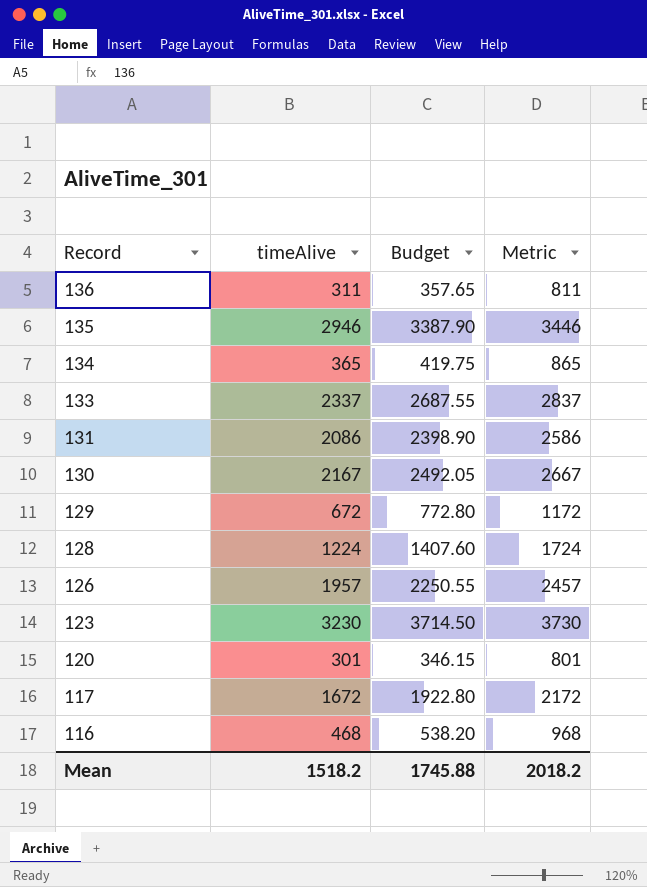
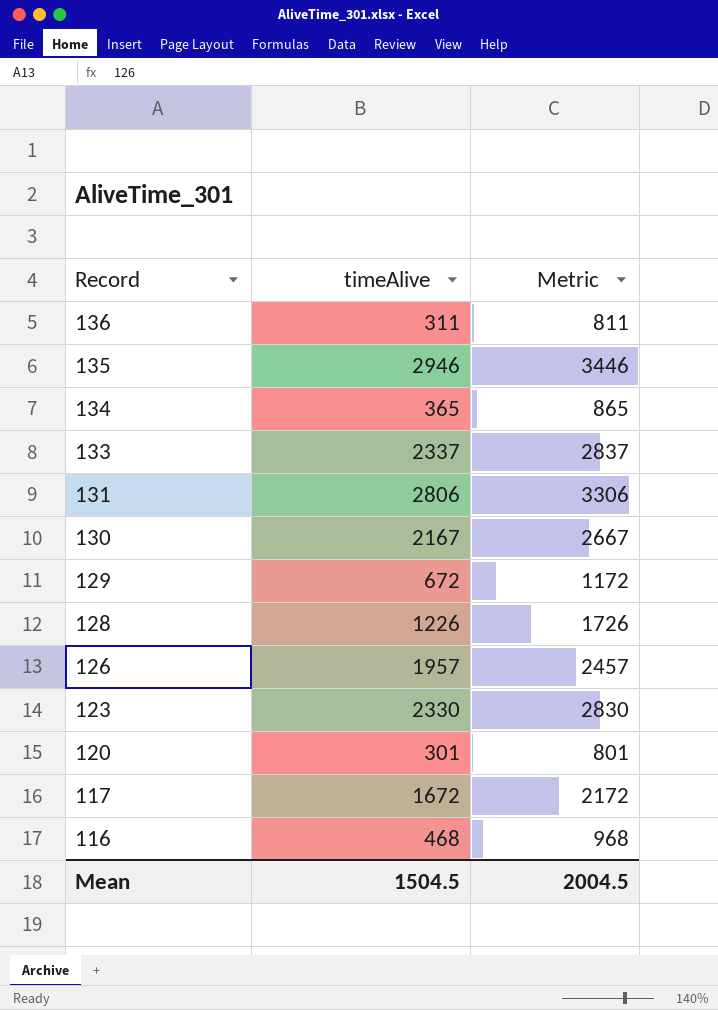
column Budget | formula: [timeAlive] * 1.15 -> none
131 | timeAlive: 2086 -> 2806
131 | Metric: 2586 -> 3306
128 | timeAlive: 1224 -> 1226
128 | Metric: 1724 -> 1726
123 | timeAlive: 3230 -> 2330
123 | Metric: 3730 -> 2830
Mean | timeAlive: 1518.2 -> 1504.5
Mean | Metric: 2018.2 -> 2004.5

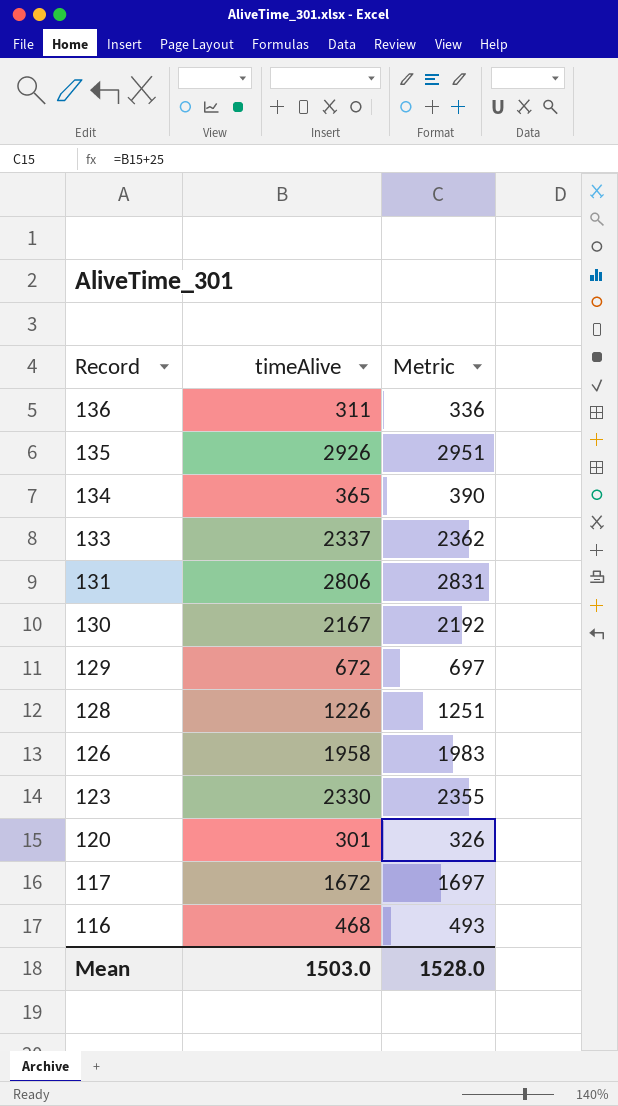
column Metric | formula: [timeAlive] + 500 -> [timeAlive] + 25
135 | timeAlive: 2946 -> 2926
126 | timeAlive: 1957 -> 1958
Mean | timeAlive: 1504.5 -> 1503.0
Mean | Metric: 2004.5 -> 1528.0

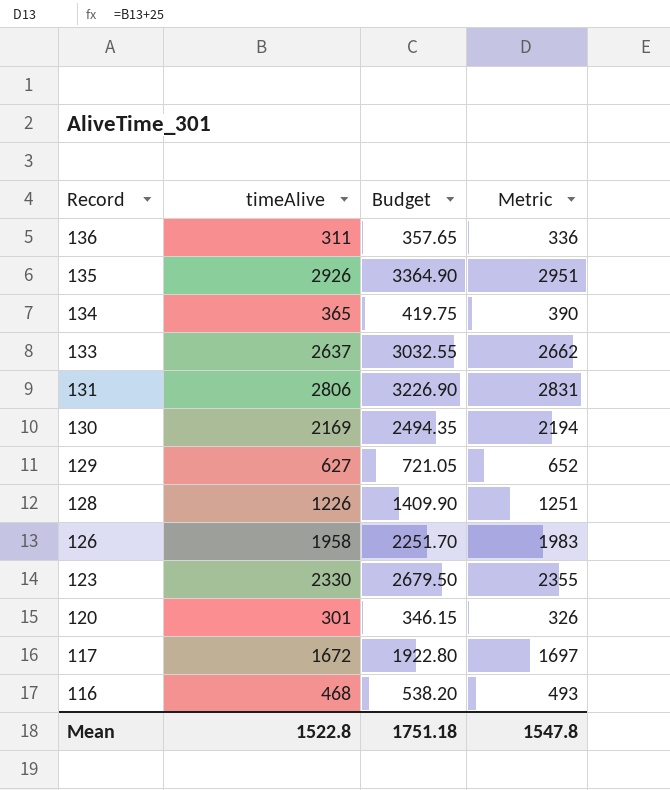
column Budget | formula: none -> [timeAlive] * 1.15
133 | timeAlive: 2337 -> 2637
133 | Metric: 2362 -> 2662
130 | timeAlive: 2167 -> 2169
130 | Metric: 2192 -> 2194
129 | timeAlive: 672 -> 627
129 | Metric: 697 -> 652
Mean | timeAlive: 1503.0 -> 1522.8
Mean | Metric: 1528.0 -> 1547.8

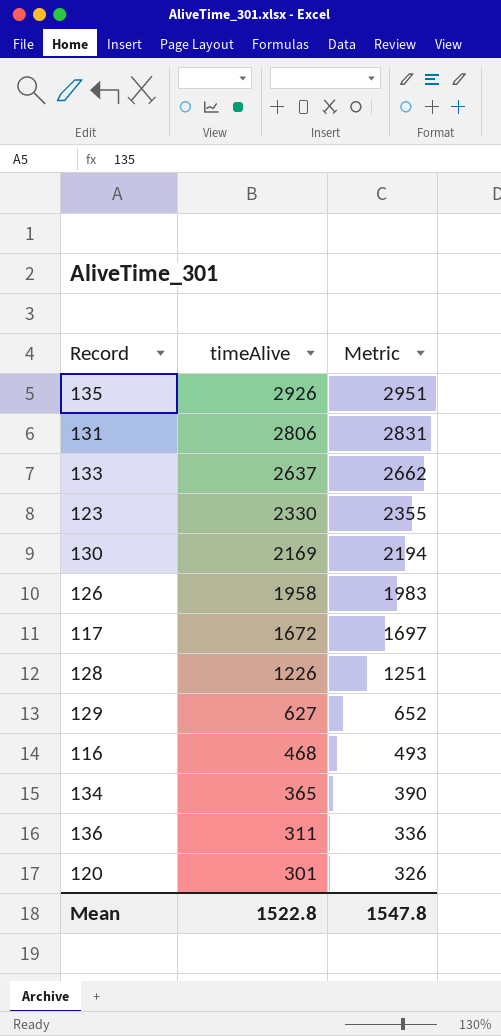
row order: Record descending -> timeAlive descending
column Budget | formula: [timeAlive] * 1.15 -> none

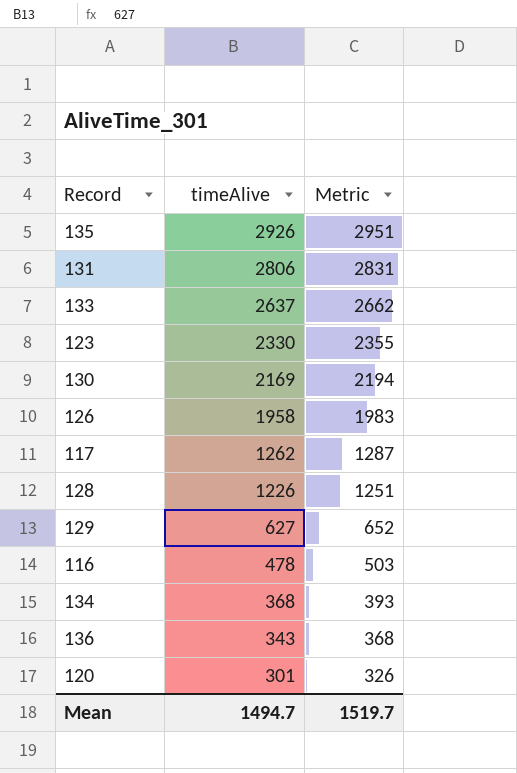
117 | timeAlive: 1672 -> 1262
117 | Metric: 1697 -> 1287
116 | timeAlive: 468 -> 478
116 | Metric: 493 -> 503
134 | timeAlive: 365 -> 368
134 | Metric: 390 -> 393
136 | timeAlive: 311 -> 343
136 | Metric: 336 -> 368
Mean | timeAlive: 1522.8 -> 1494.7
Mean | Metric: 1547.8 -> 1519.7

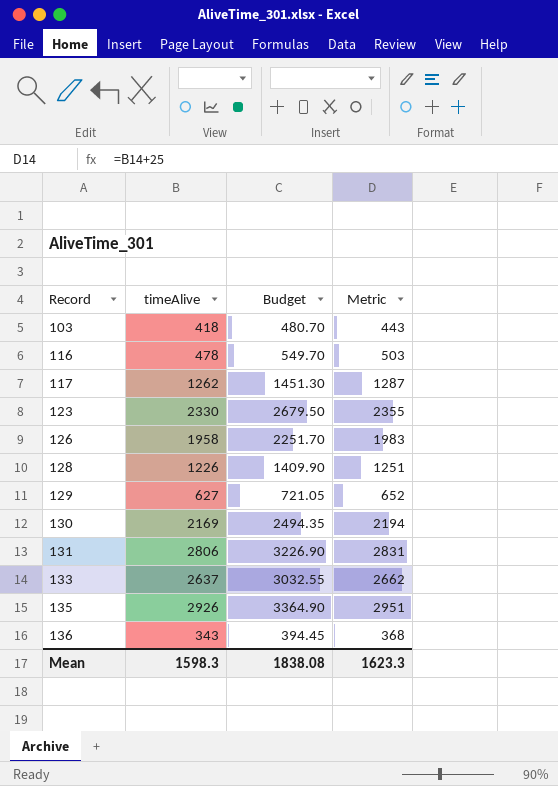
row order: timeAlive descending -> Record ascending
column Budget | formula: none -> [timeAlive] * 1.15
row 134: 368 | 393 -> none
row 120: 301 | 326 -> none
row 103: none -> 418 | 480.70 | 443
Mean | timeAlive: 1494.7 -> 1598.3
Mean | Metric: 1519.7 -> 1623.3

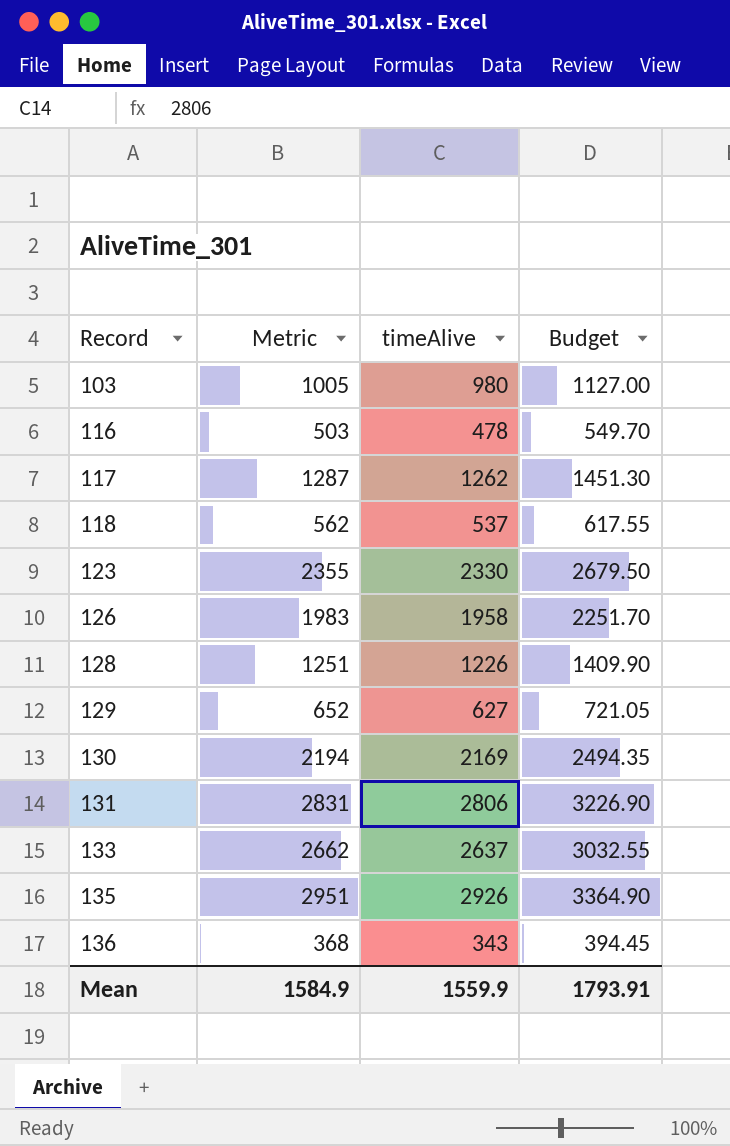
column Metric | position: 4 -> 2
103 | Metric: 443 -> 1005
103 | timeAlive: 418 -> 980
103 | Budget: 480.70 -> 1127.00
row 118: none -> 562 | 537 | 617.55
Mean | Metric: 1623.3 -> 1584.9
Mean | timeAlive: 1598.3 -> 1559.9
Mean | Budget: 1838.08 -> 1793.91

